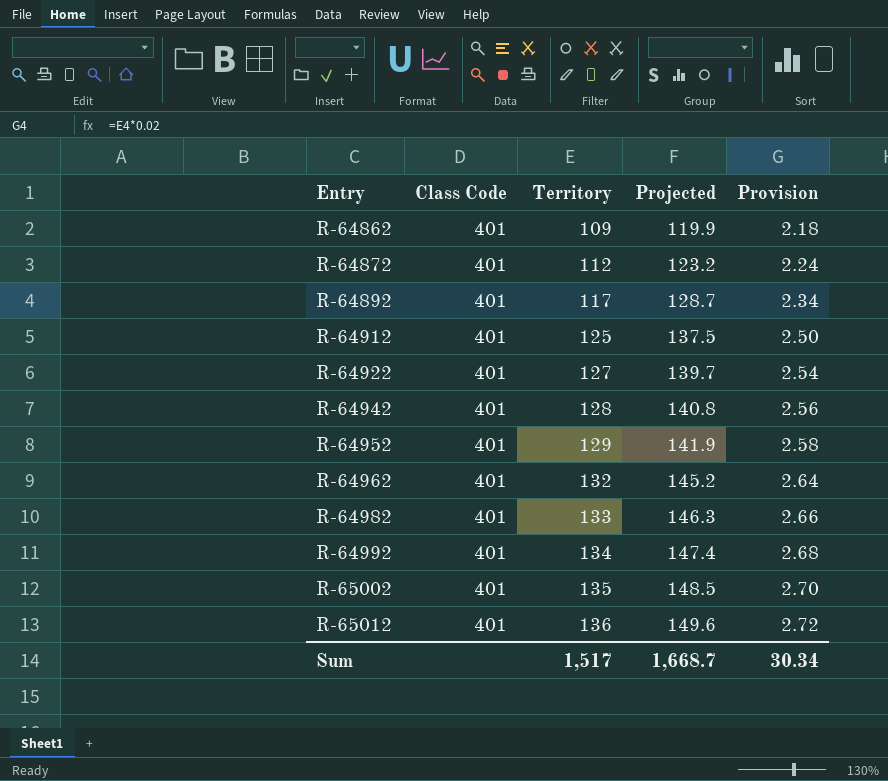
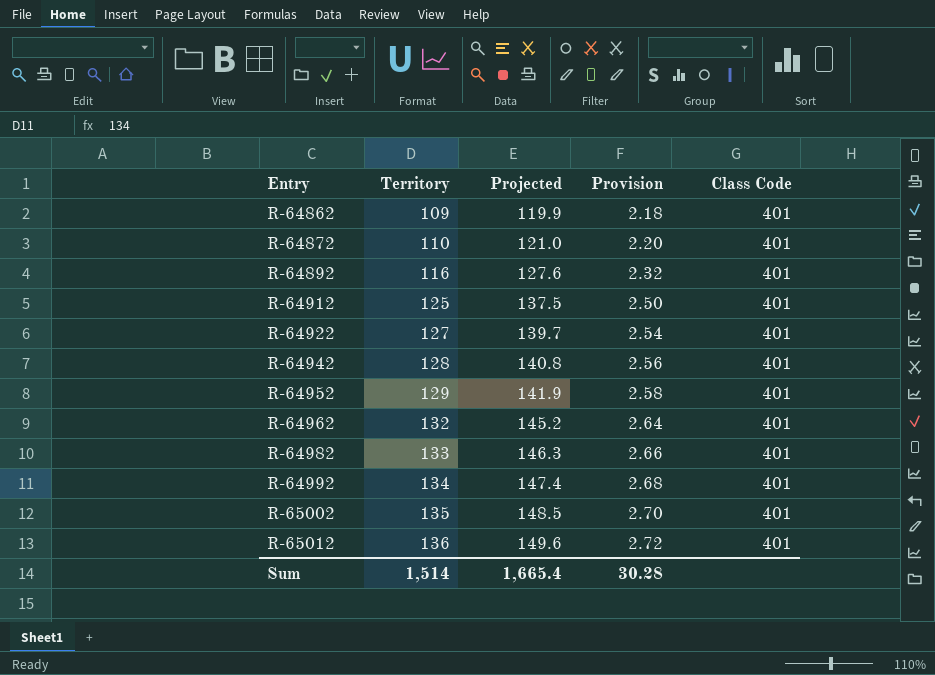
column Class Code | position: 2 -> 5
R-64872 | Territory: 112 -> 110
R-64872 | Projected: 123.2 -> 121.0
R-64872 | Provision: 2.24 -> 2.20
R-64892 | Territory: 117 -> 116
R-64892 | Projected: 128.7 -> 127.6
R-64892 | Provision: 2.34 -> 2.32
Sum | Territory: 1,517 -> 1,514
Sum | Projected: 1,668.7 -> 1,665.4
Sum | Provision: 30.34 -> 30.28

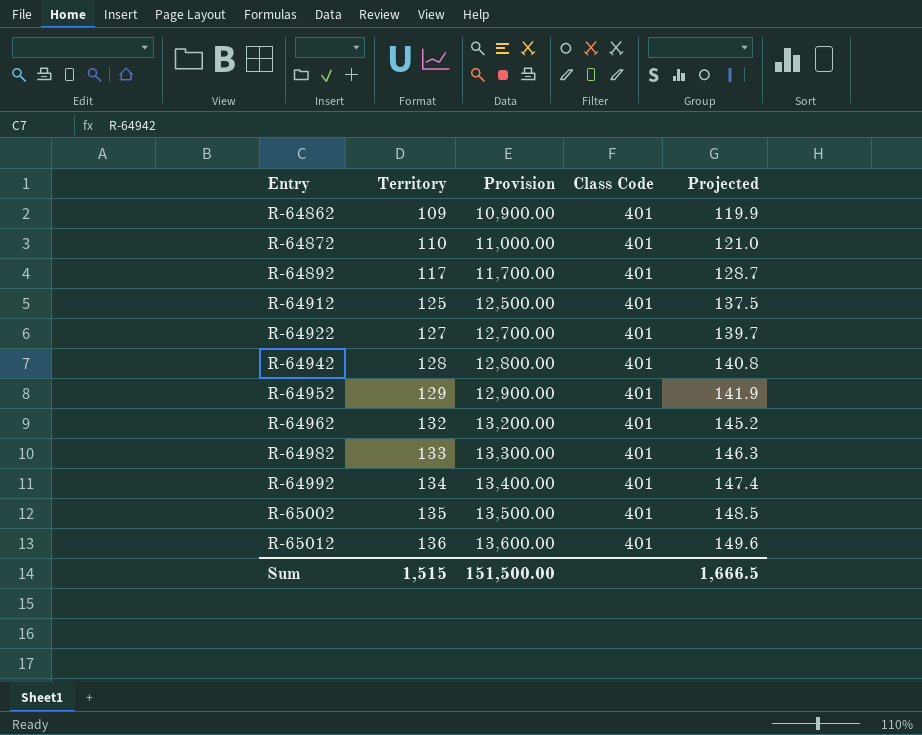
column Provision | formula: [Territory] * 0.02 -> [Territory] * 100
column Projected | position: 3 -> 5
R-64892 | Territory: 116 -> 117
R-64892 | Projected: 127.6 -> 128.7
Sum | Territory: 1,514 -> 1,515
Sum | Provision: 30.28 -> 151,500.00
Sum | Projected: 1,665.4 -> 1,666.5

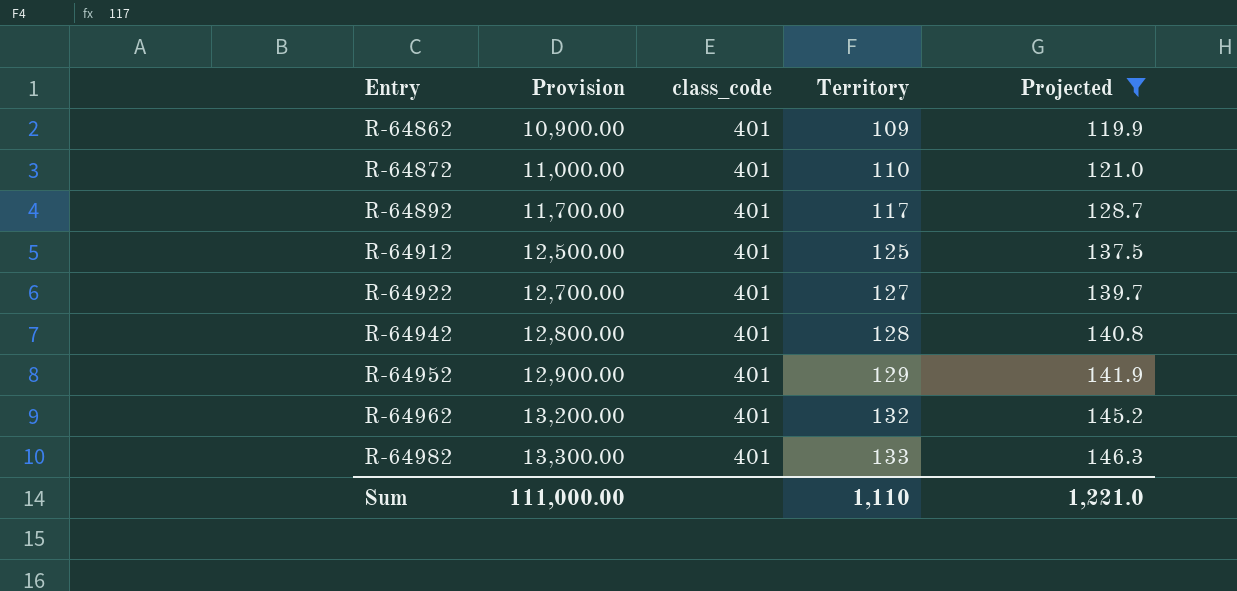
filter: none -> Projected <= 146.3
column name: Class Code -> class_code
column Territory | position: 2 -> 4
Sum | Provision: 151,500.00 -> 111,000.00
Sum | Territory: 1,515 -> 1,110
Sum | Projected: 1,666.5 -> 1,221.0

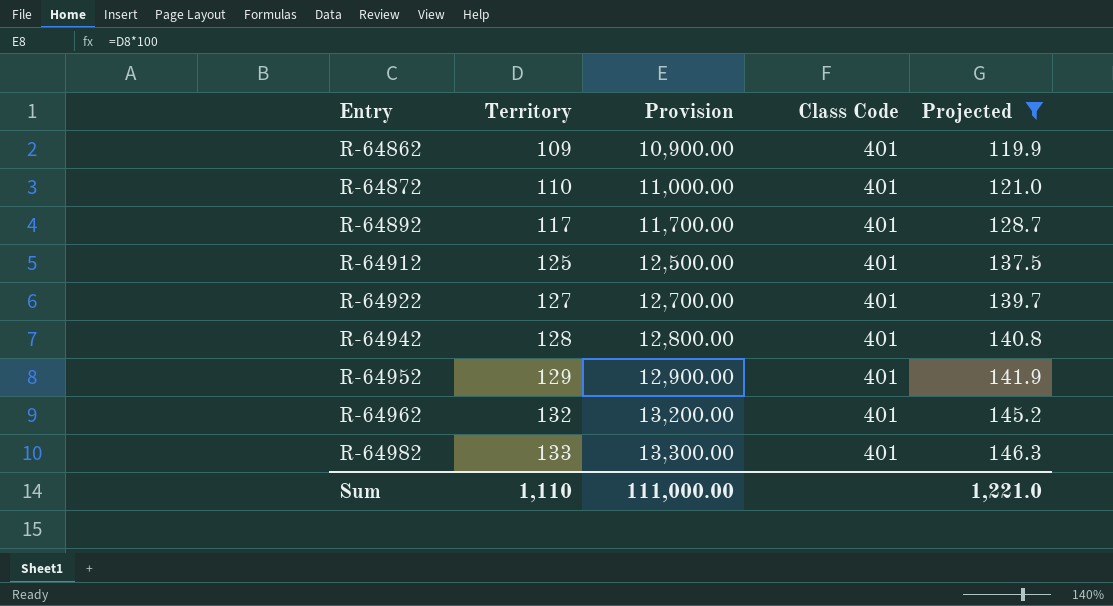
column Territory | position: 4 -> 2
column name: class_code -> Class Code

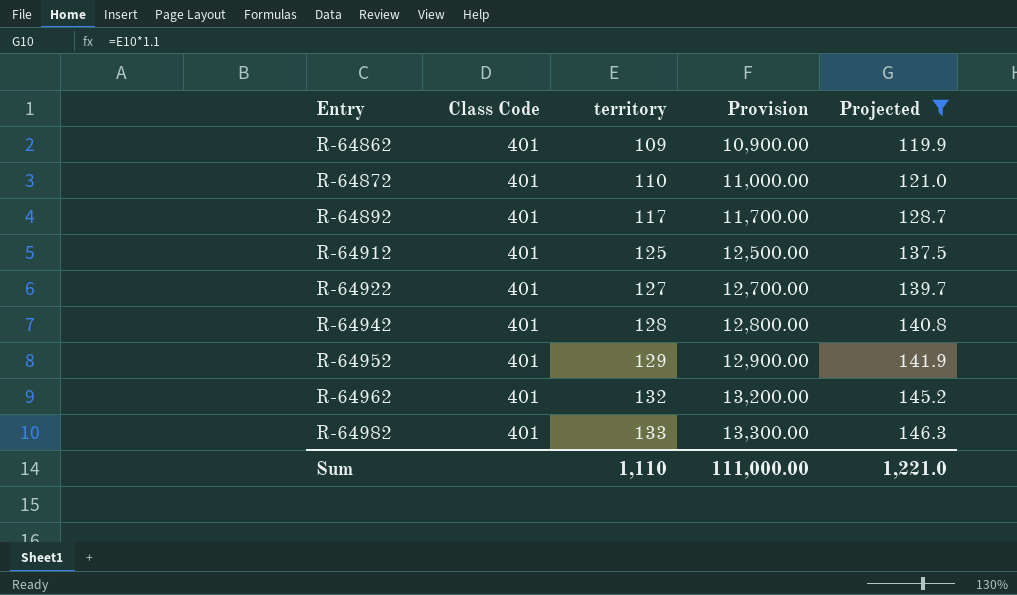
column Class Code | position: 4 -> 2
column name: Territory -> territory

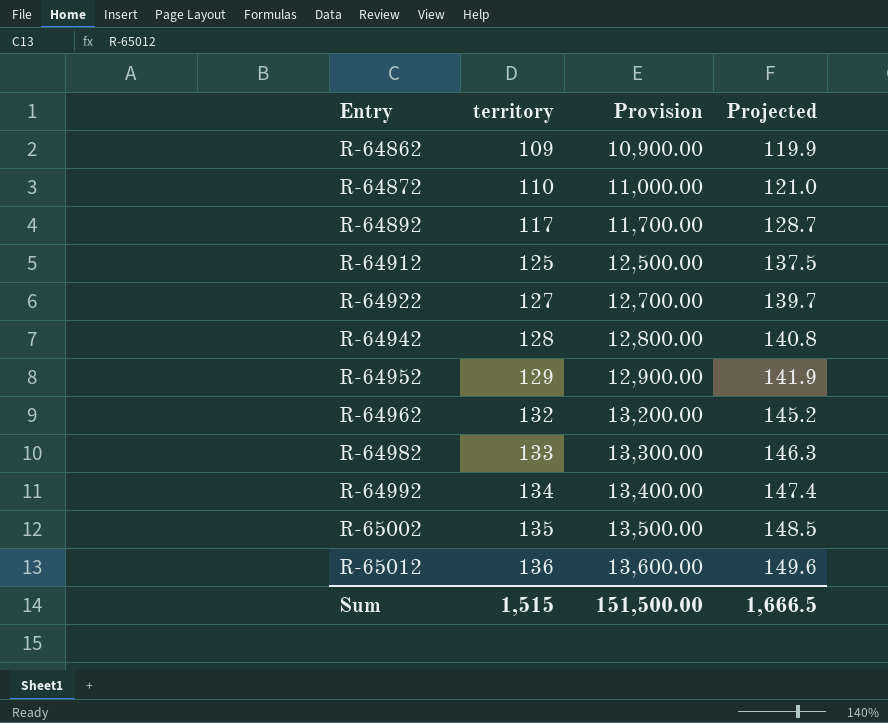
filter: Projected <= 146.3 -> none
column Class Code | position: 2 -> none
Sum | territory: 1,110 -> 1,515
Sum | Provision: 111,000.00 -> 151,500.00
Sum | Projected: 1,221.0 -> 1,666.5

